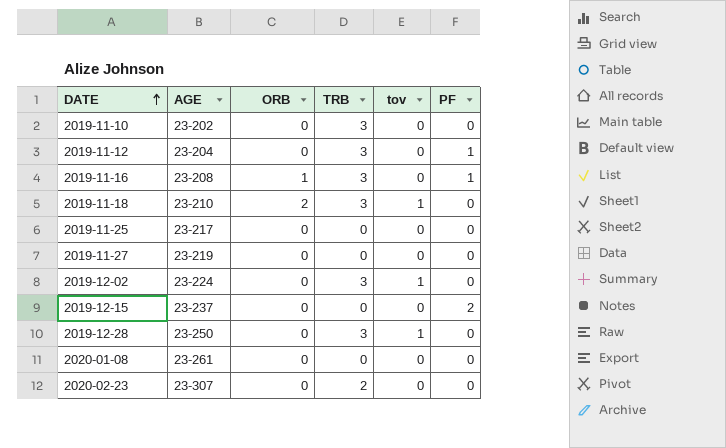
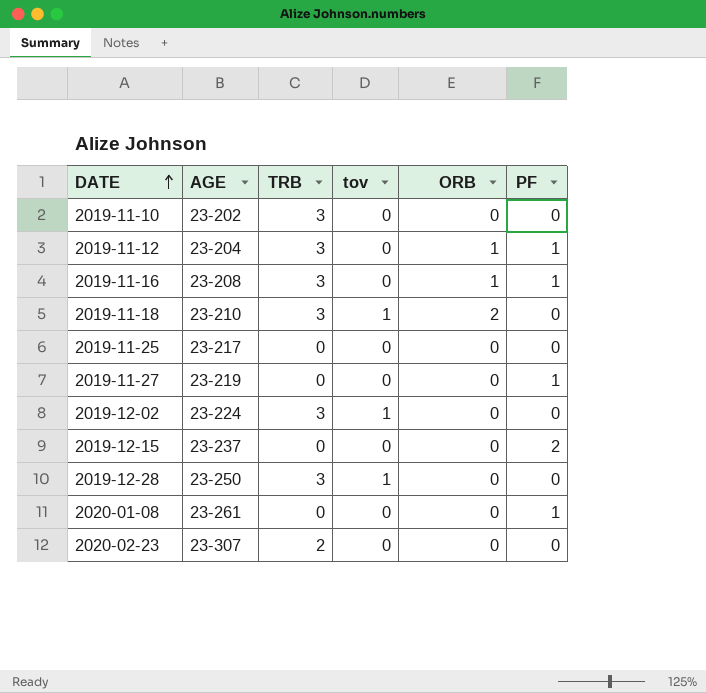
column ORB | position: 3 -> 5
2019-11-12 | ORB: 0 -> 1
2019-11-27 | PF: 0 -> 1
2020-01-08 | PF: 0 -> 1

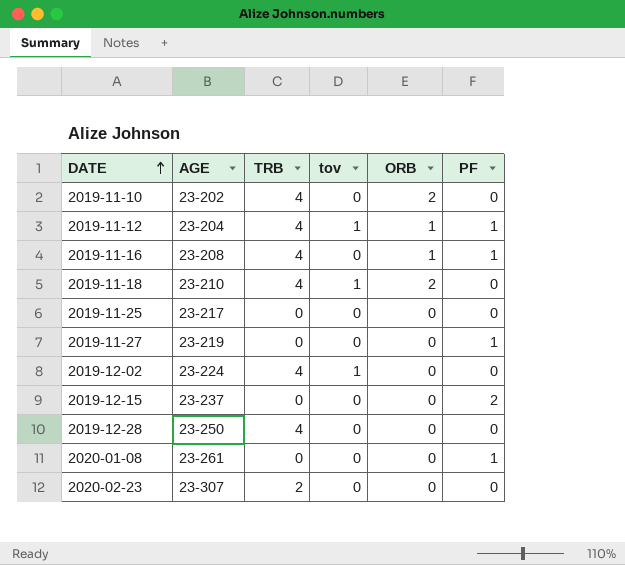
2019-11-10 | TRB: 3 -> 4
2019-11-10 | ORB: 0 -> 2
2019-11-12 | TRB: 3 -> 4
2019-11-12 | tov: 0 -> 1
2019-11-16 | TRB: 3 -> 4
2019-11-18 | TRB: 3 -> 4
2019-12-02 | TRB: 3 -> 4
2019-12-28 | TRB: 3 -> 4
2019-12-28 | tov: 1 -> 0

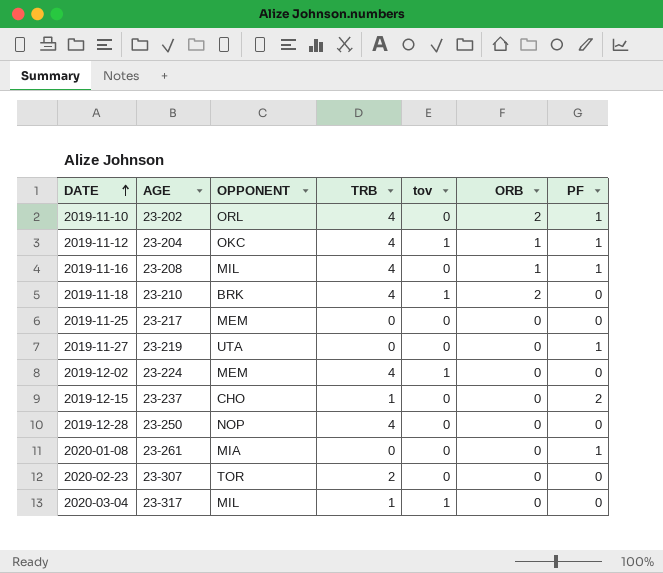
column OPPONENT | position: none -> 3
2019-11-10 | PF: 0 -> 1
2019-12-15 | TRB: 0 -> 1
row 2020-03-04: none -> 23-317 | MIL | 1 | 1 | 0 | 0

